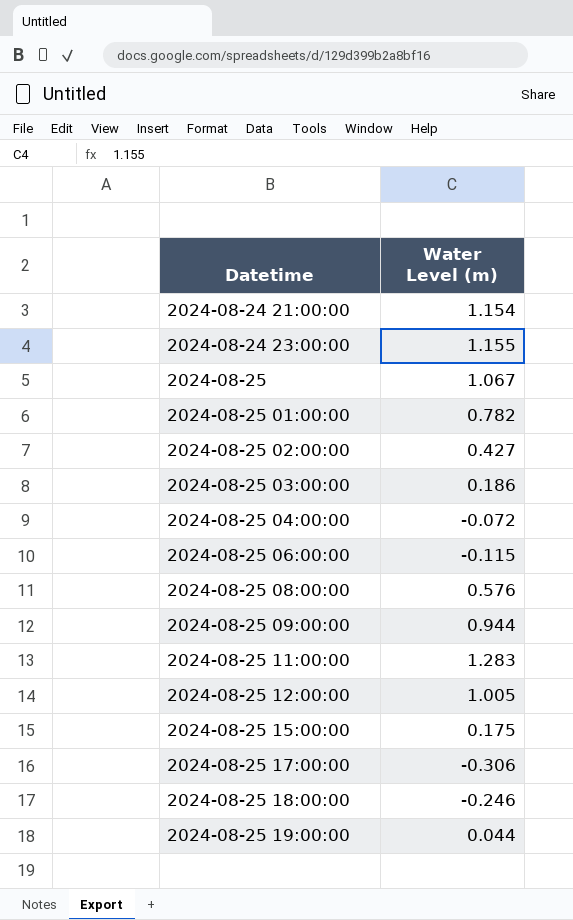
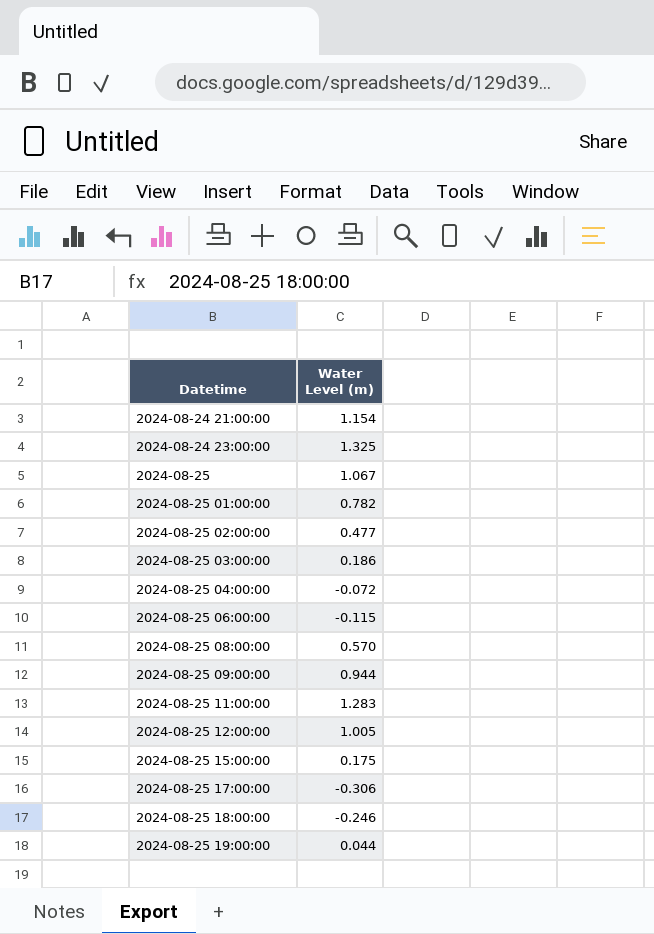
2024-08-24 23:00:00 | Water Level (m): 1.155 -> 1.325
2024-08-25 02:00:00 | Water Level (m): 0.427 -> 0.477
2024-08-25 08:00:00 | Water Level (m): 0.576 -> 0.570

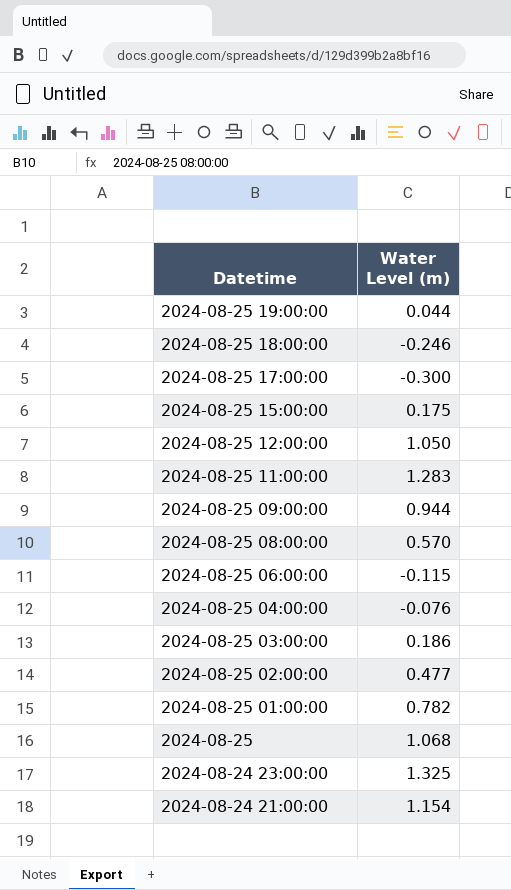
row order: Datetime ascending -> Datetime descending
2024-08-25 17:00:00 | Water Level (m): -0.306 -> -0.300
2024-08-25 12:00:00 | Water Level (m): 1.005 -> 1.050
2024-08-25 04:00:00 | Water Level (m): -0.072 -> -0.076
2024-08-25 | Water Level (m): 1.067 -> 1.068

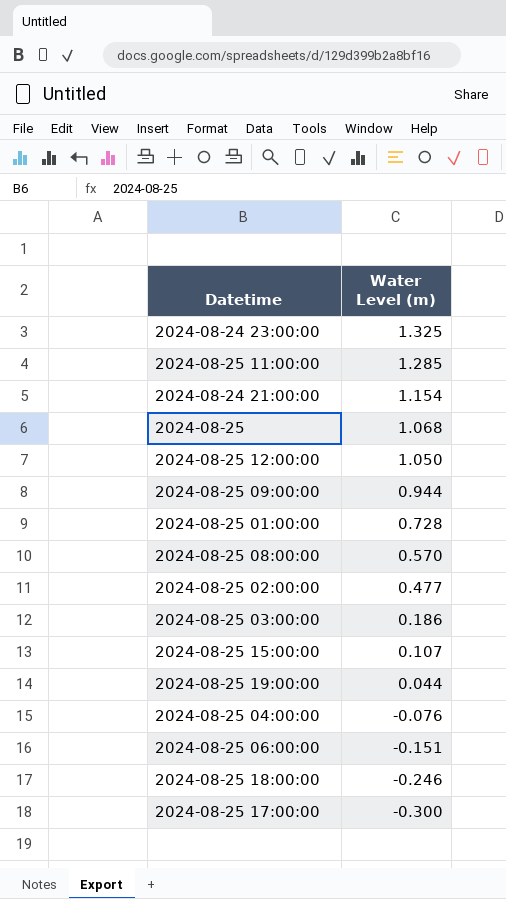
row order: Datetime descending -> Water Level (m) descending
2024-08-25 11:00:00 | Water Level (m): 1.283 -> 1.285
2024-08-25 01:00:00 | Water Level (m): 0.782 -> 0.728
2024-08-25 15:00:00 | Water Level (m): 0.175 -> 0.107
2024-08-25 06:00:00 | Water Level (m): -0.115 -> -0.151

